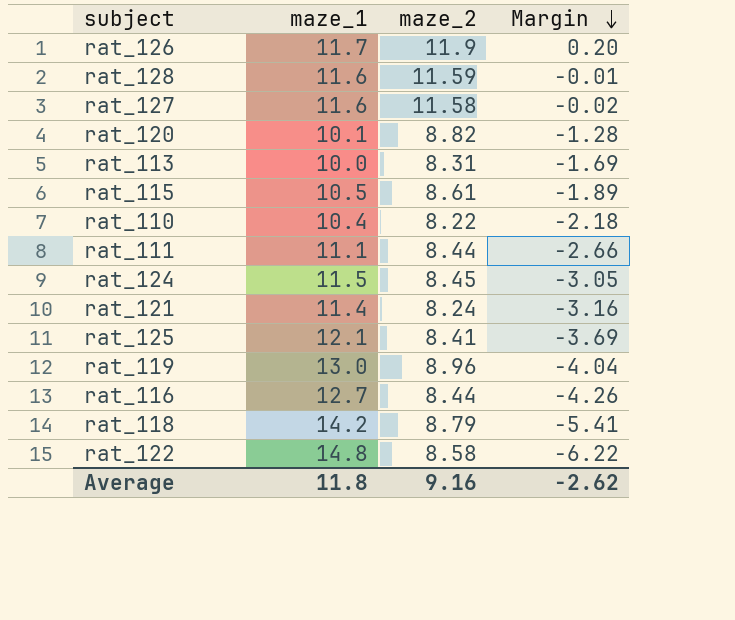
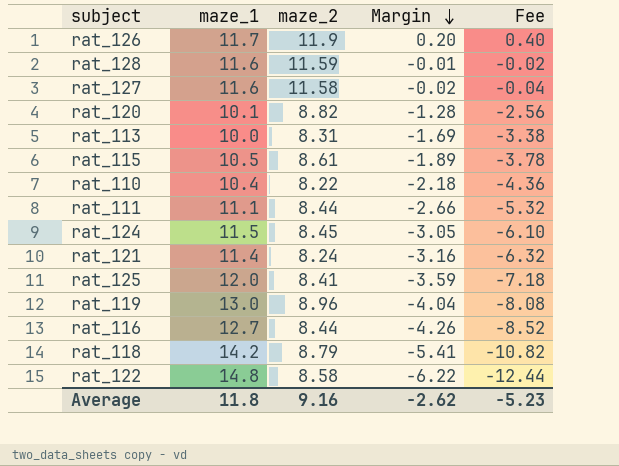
column Fee | formula: none -> [Margin] * 2
rat_125 | maze_1: 12.1 -> 12.0
rat_125 | Margin: -3.69 -> -3.59

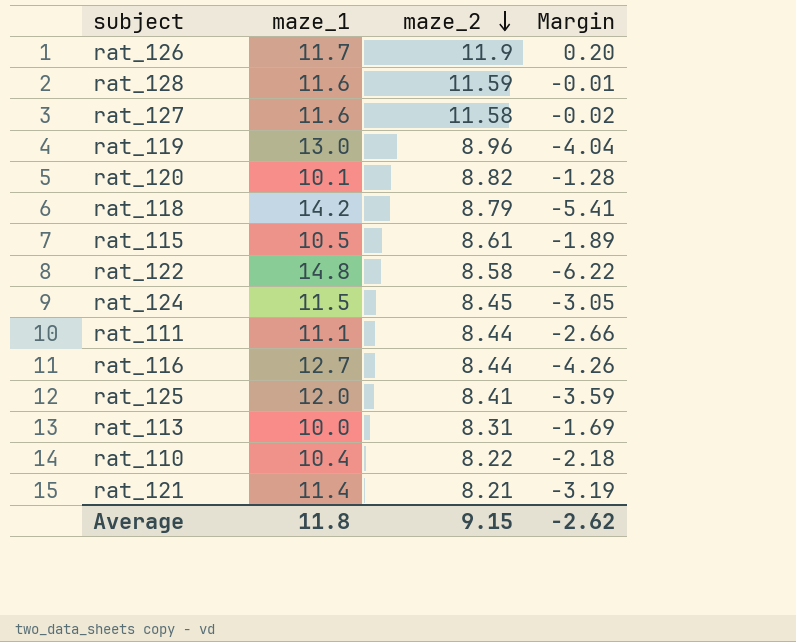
row order: Margin descending -> maze_2 descending
column Fee | formula: [Margin] * 2 -> none
rat_121 | maze_2: 8.24 -> 8.21
rat_121 | Margin: -3.16 -> -3.19
Average | maze_2: 9.16 -> 9.15

